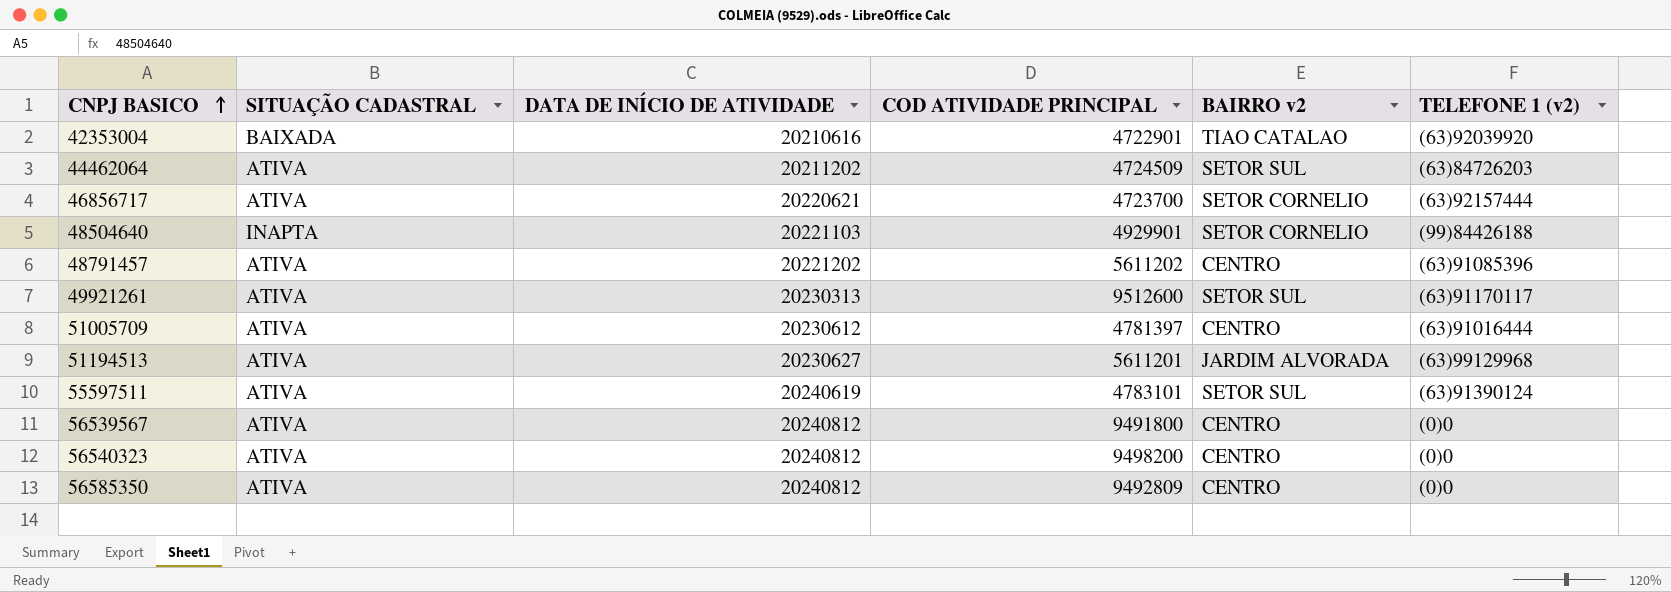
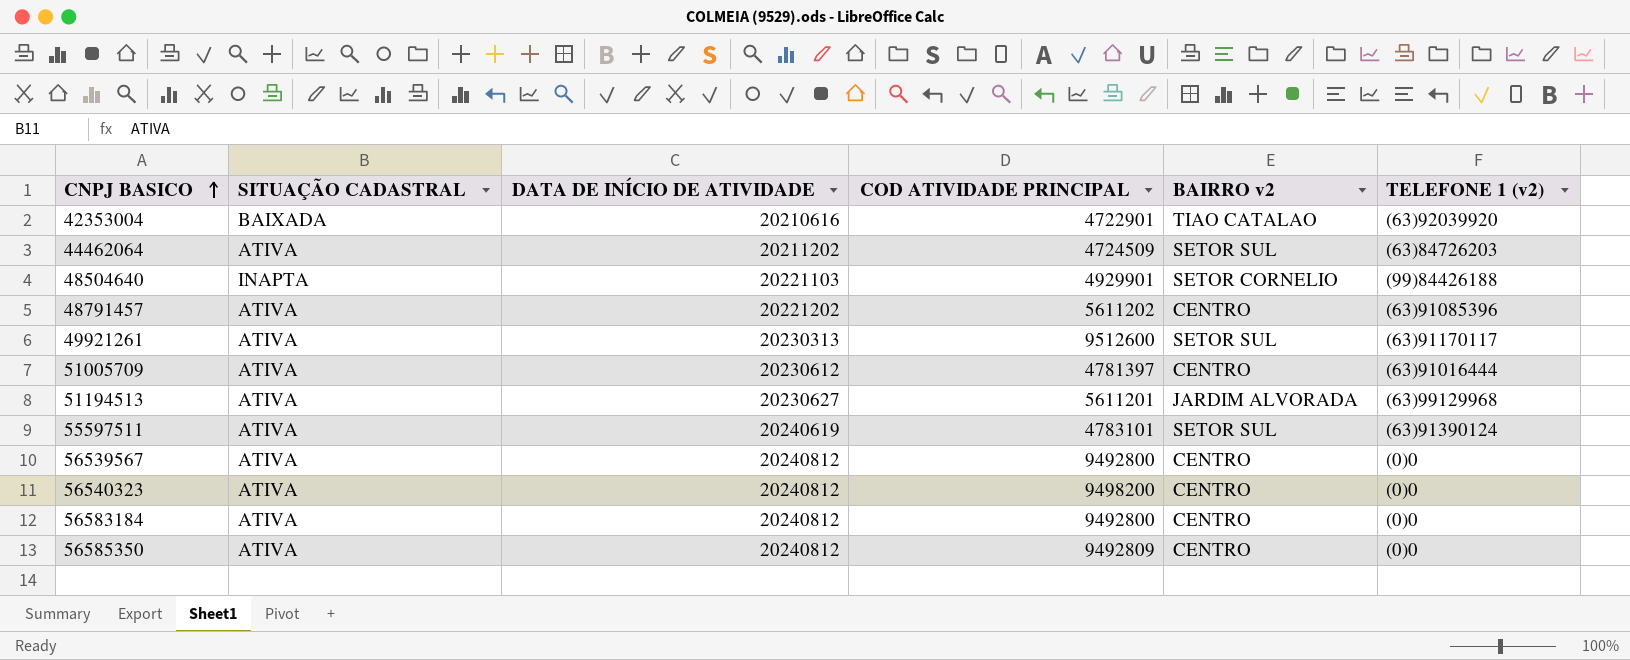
row 46856717: ATIVA | 20220621 | 4723700 | SETOR CORNELIO | (63)92157444 -> none
56539567 | COD ATIVIDADE PRINCIPAL: 9491800 -> 9492800
row 56583184: none -> ATIVA | 20240812 | 9492800 | CENTRO | (0)0

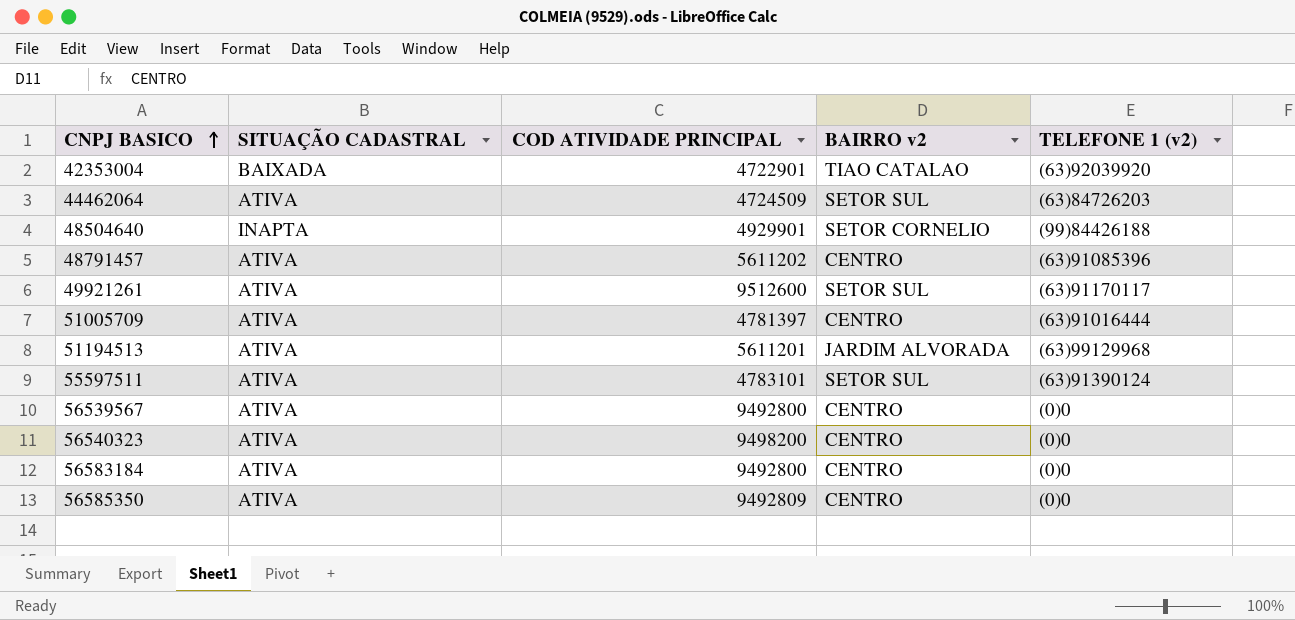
column DATA DE INÍCIO DE ATIVIDADE | position: 3 -> none

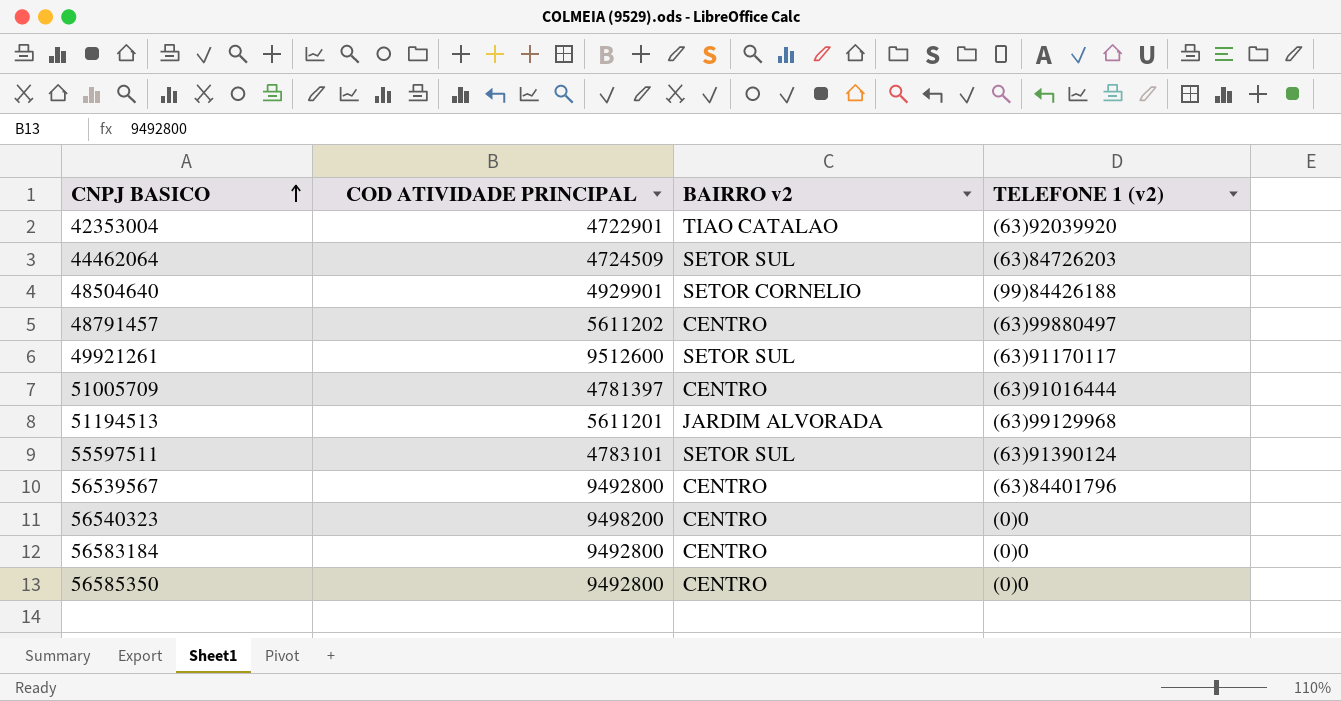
column SITUAÇÃO CADASTRAL | position: 2 -> none
48791457 | TELEFONE 1 (v2): (63)91085396 -> (63)99880497
56539567 | TELEFONE 1 (v2): (0)0 -> (63)84401796
56585350 | COD ATIVIDADE PRINCIPAL: 9492809 -> 9492800

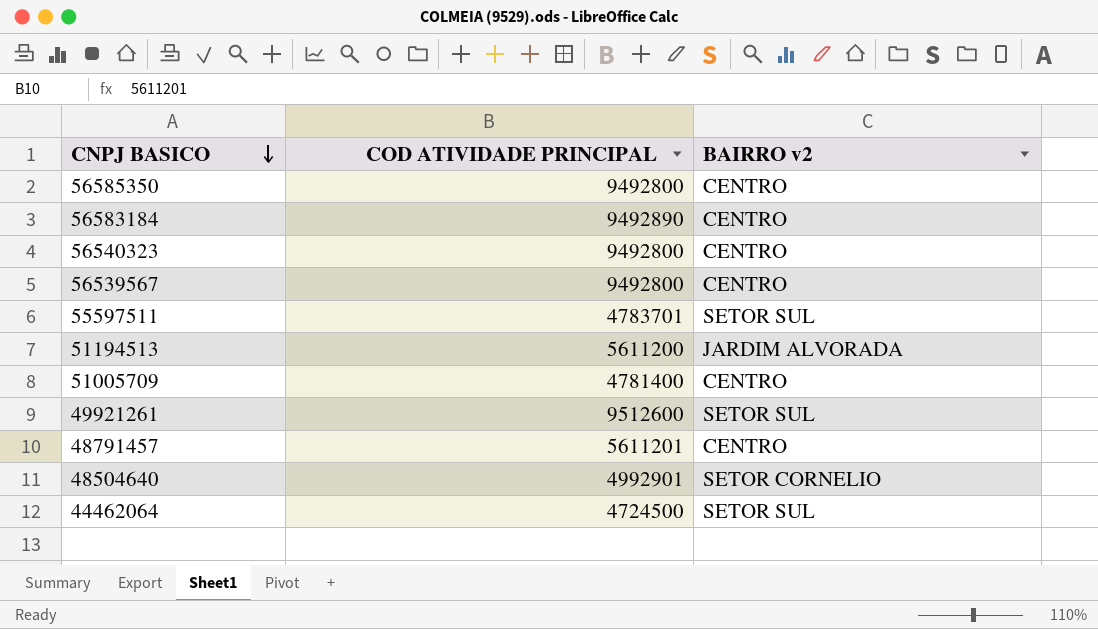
row order: CNPJ BASICO ascending -> CNPJ BASICO descending
column TELEFONE 1 (v2) | position: 4 -> none
row 42353004: 4722901 | TIAO CATALAO | (63)92039920 -> none
56583184 | COD ATIVIDADE PRINCIPAL: 9492800 -> 9492890
56540323 | COD ATIVIDADE PRINCIPAL: 9498200 -> 9492800
55597511 | COD ATIVIDADE PRINCIPAL: 4783101 -> 4783701
51194513 | COD ATIVIDADE PRINCIPAL: 5611201 -> 5611200
51005709 | COD ATIVIDADE PRINCIPAL: 4781397 -> 4781400
48791457 | COD ATIVIDADE PRINCIPAL: 5611202 -> 5611201
48504640 | COD ATIVIDADE PRINCIPAL: 4929901 -> 4992901
44462064 | COD ATIVIDADE PRINCIPAL: 4724509 -> 4724500

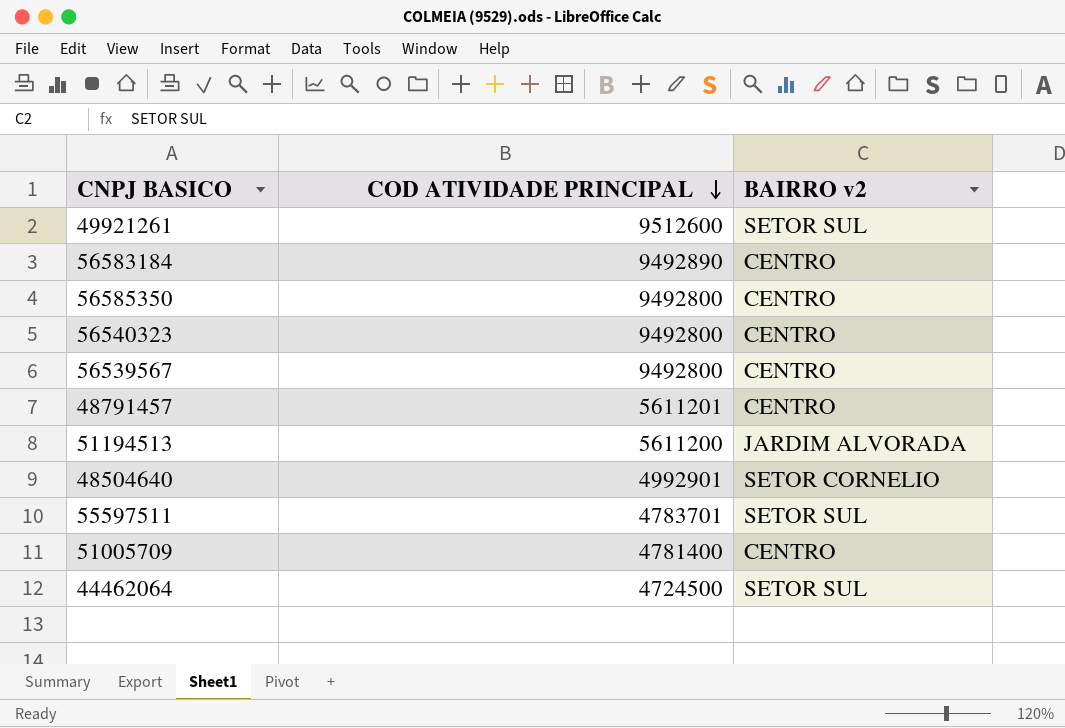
row order: CNPJ BASICO descending -> COD ATIVIDADE PRINCIPAL descending

